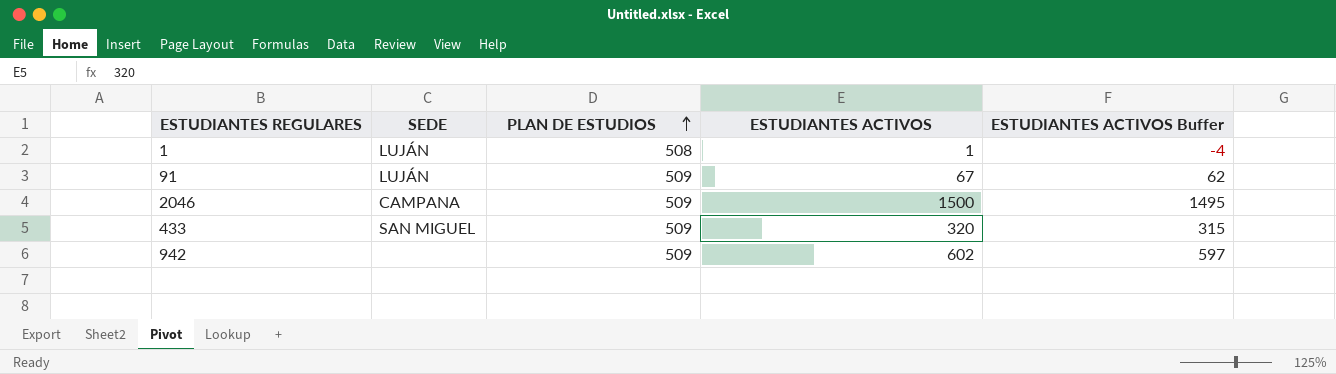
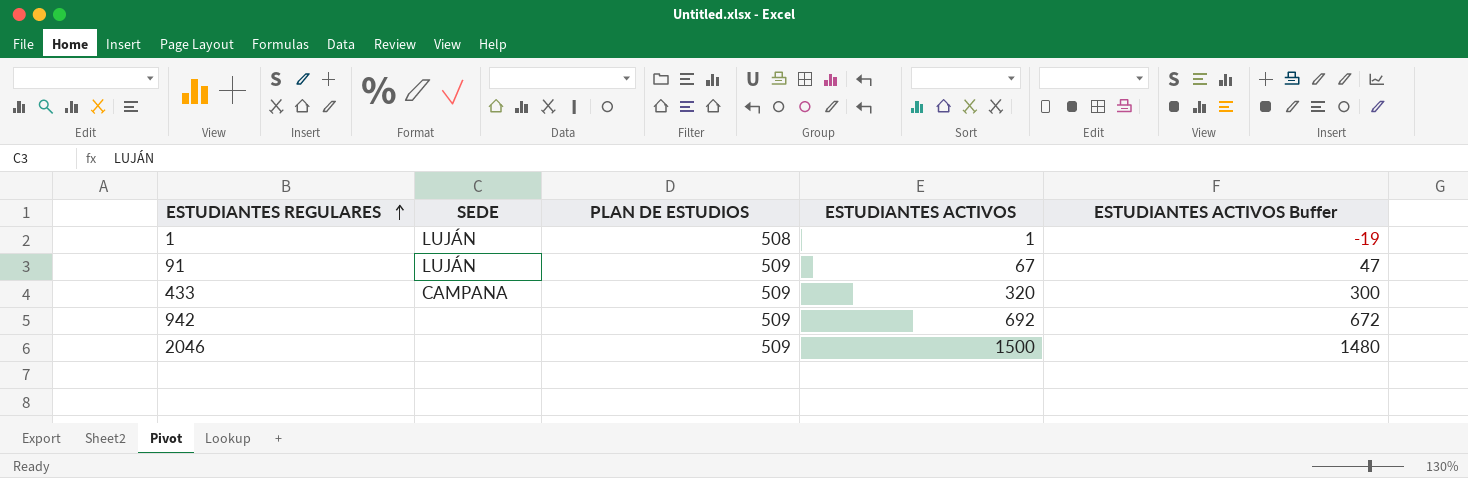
row order: PLAN DE ESTUDIOS ascending -> ESTUDIANTES REGULARES ascending
column ESTUDIANTES ACTIVOS Buffer | formula: [ESTUDIANTES ACTIVOS] - 5 -> [ESTUDIANTES ACTIVOS] - 20
433 | SEDE: SAN MIGUEL -> CAMPANA
942 | ESTUDIANTES ACTIVOS: 602 -> 692
2046 | SEDE: CAMPANA -> none

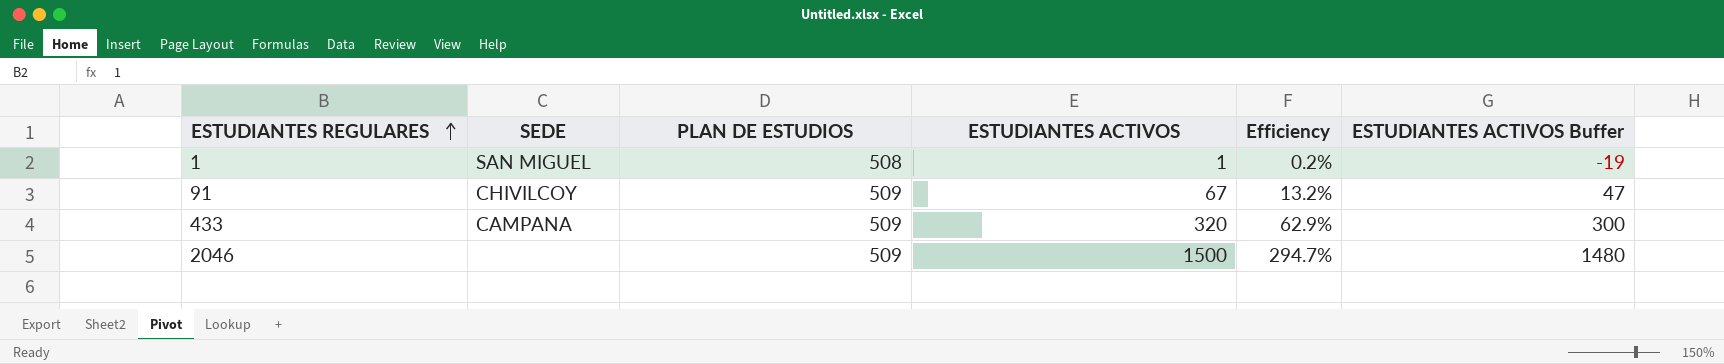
column Efficiency | formula: none -> [ESTUDIANTES ACTIVOS] / [PLAN DE ESTUDIOS]
row 942: none | 509 | 692 | 672 -> none
1 | SEDE: LUJÁN -> SAN MIGUEL
91 | SEDE: LUJÁN -> CHIVILCOY

